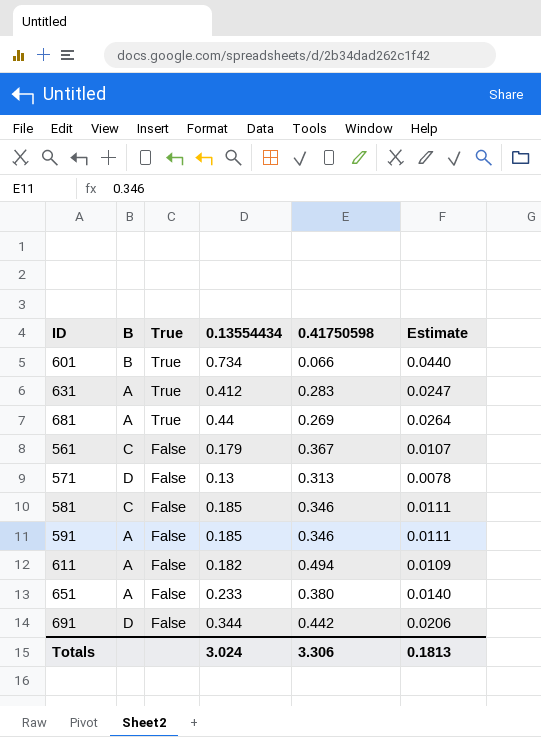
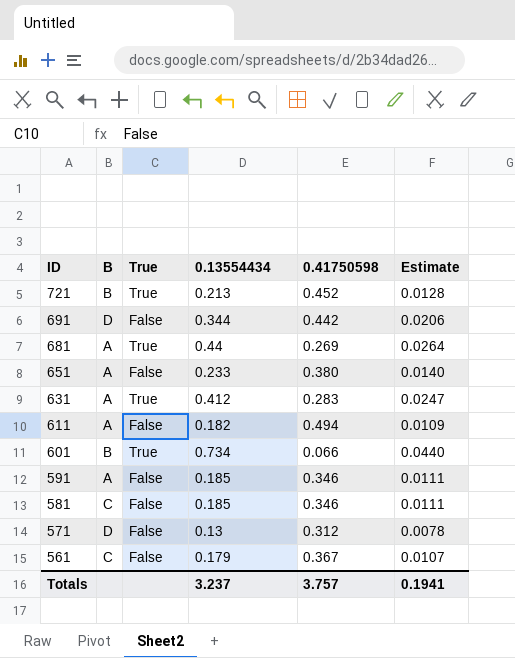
row order: True descending -> ID descending
row 721: none -> B | True | 0.213 | 0.452 | 0.0128
571 | 0.41750598: 0.313 -> 0.312
Totals | 0.13554434: 3.024 -> 3.237
Totals | 0.41750598: 3.306 -> 3.757
Totals | Estimate: 0.1813 -> 0.1941

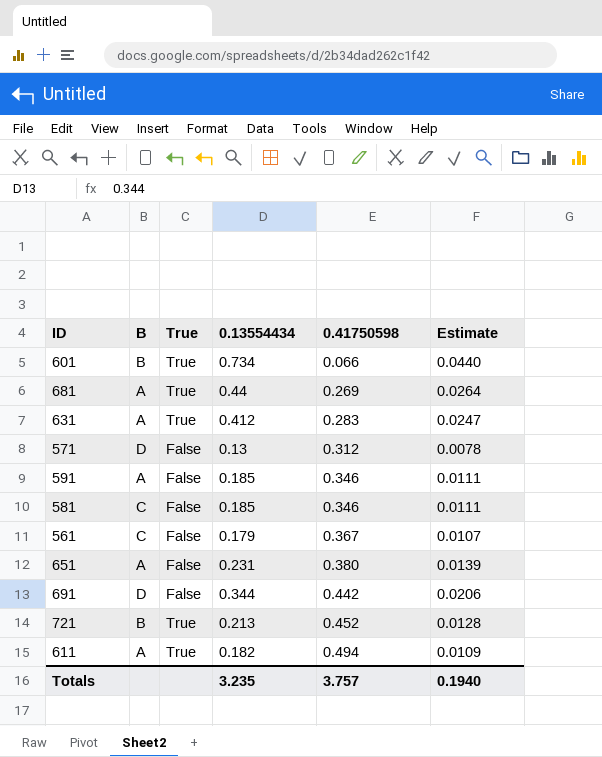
row order: ID descending -> 0.41750598 ascending
651 | 0.13554434: 0.233 -> 0.231
651 | Estimate: 0.0140 -> 0.0139
611 | True: False -> True
Totals | 0.13554434: 3.237 -> 3.235
Totals | Estimate: 0.1941 -> 0.1940

